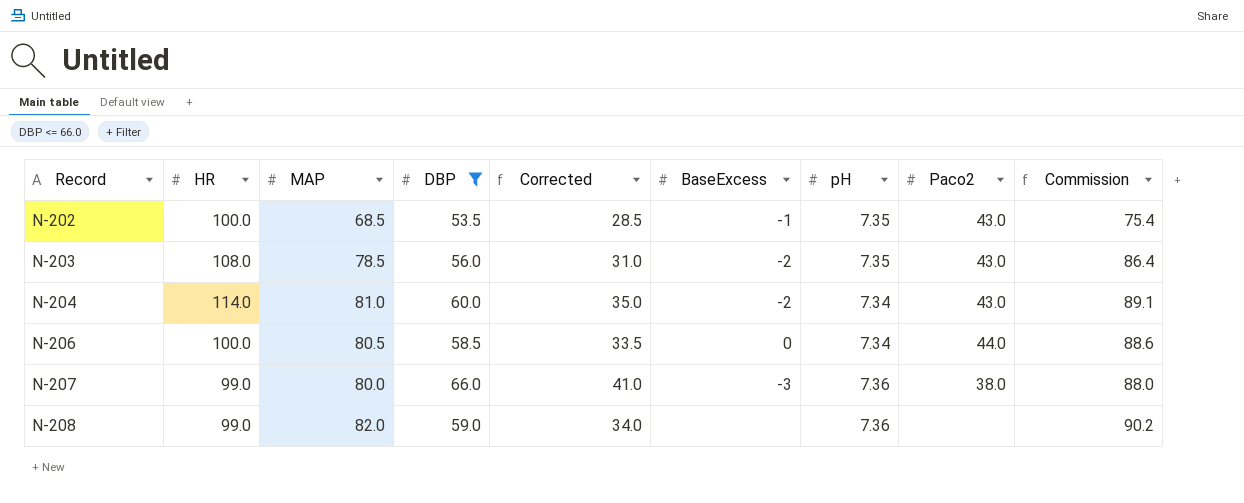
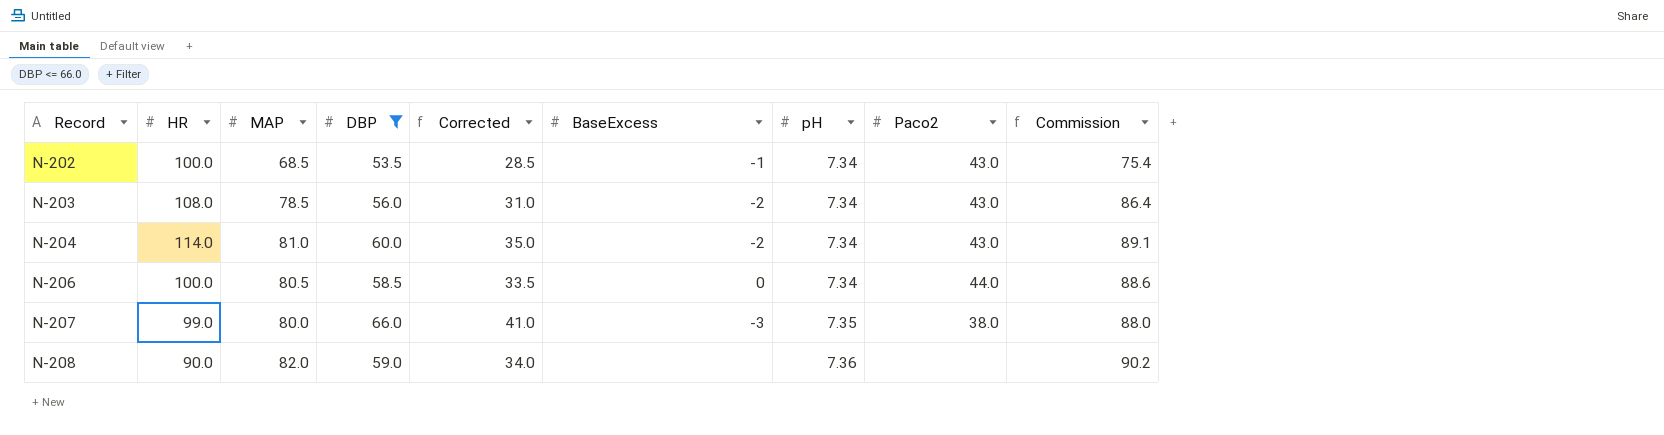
N-202 | pH: 7.35 -> 7.34
N-203 | pH: 7.35 -> 7.34
N-207 | pH: 7.36 -> 7.35
N-208 | HR: 99.0 -> 90.0

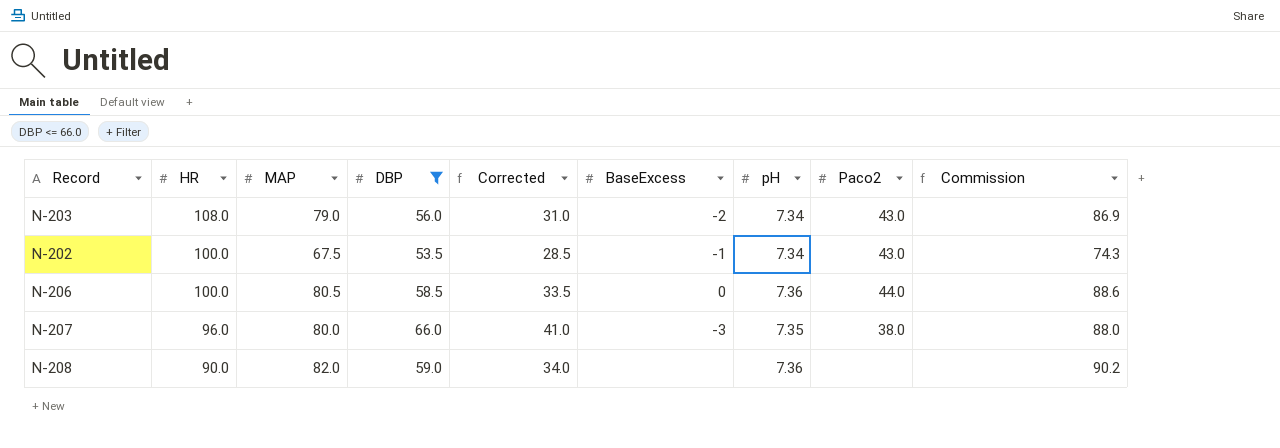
row order: Record ascending -> HR descending
row N-204: 114.0 | 81.0 | 60.0 | 35.0 | -2 | 7.34 | 43.0 | 89.1 -> none
N-203 | MAP: 78.5 -> 79.0
N-203 | Commission: 86.4 -> 86.9
N-202 | MAP: 68.5 -> 67.5
N-202 | Commission: 75.4 -> 74.3
N-206 | pH: 7.34 -> 7.36
N-207 | HR: 99.0 -> 96.0

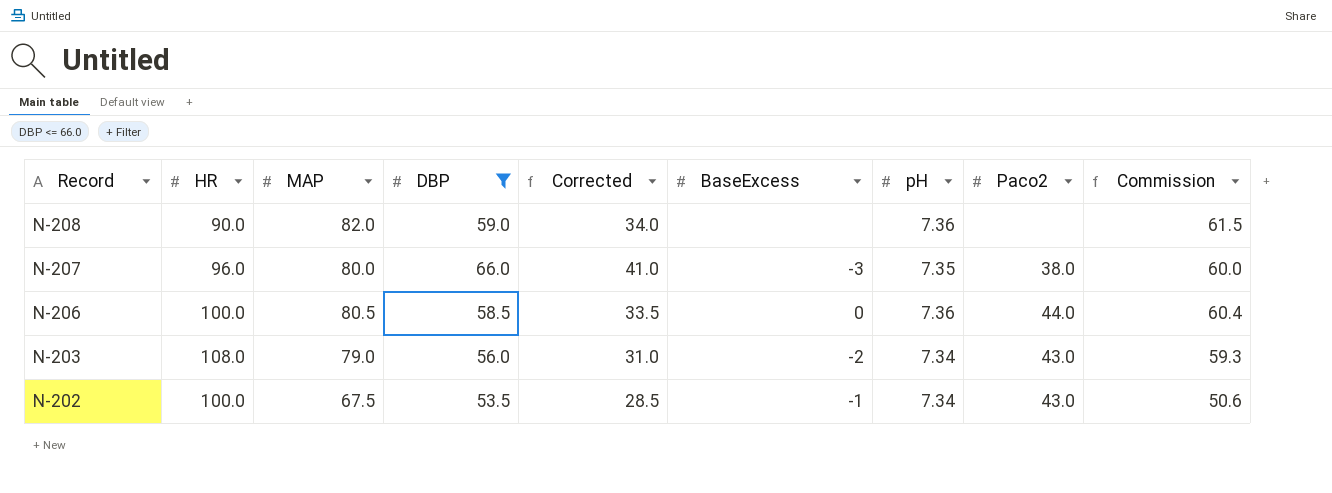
row order: HR descending -> Record descending
column Commission | formula: [MAP] * 1.1 -> [MAP] * 0.75

